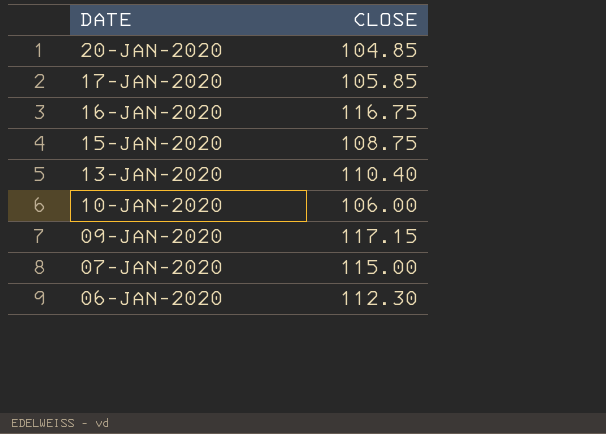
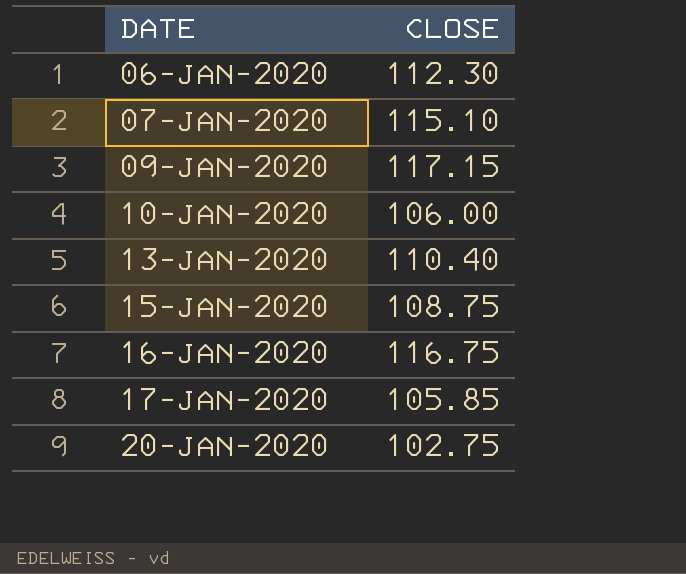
row order: DATE descending -> DATE ascending
07-JAN-2020 | CLOSE: 115.00 -> 115.10
20-JAN-2020 | CLOSE: 104.85 -> 102.75

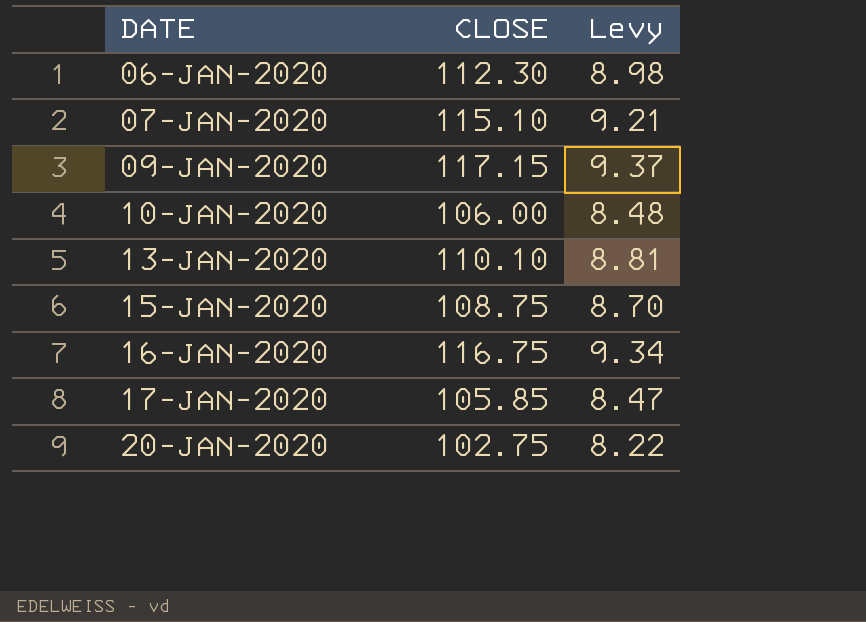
column Levy | formula: none -> [CLOSE] * 0.08
13-JAN-2020 | CLOSE: 110.40 -> 110.10

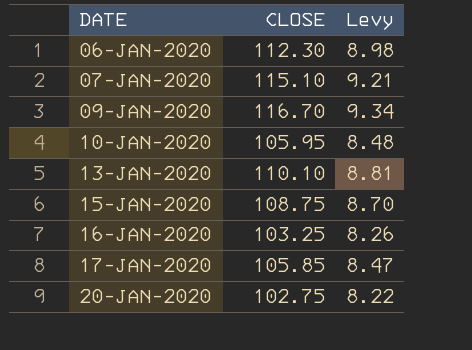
09-JAN-2020 | CLOSE: 117.15 -> 116.70
09-JAN-2020 | Levy: 9.37 -> 9.34
10-JAN-2020 | CLOSE: 106.00 -> 105.95
16-JAN-2020 | CLOSE: 116.75 -> 103.25
16-JAN-2020 | Levy: 9.34 -> 8.26

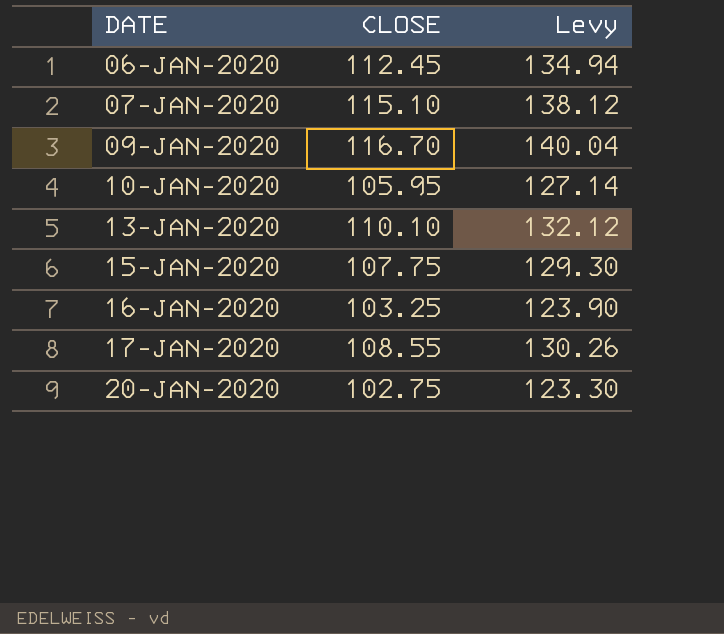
column Levy | formula: [CLOSE] * 0.08 -> [CLOSE] * 1.2
06-JAN-2020 | CLOSE: 112.30 -> 112.45
15-JAN-2020 | CLOSE: 108.75 -> 107.75
17-JAN-2020 | CLOSE: 105.85 -> 108.55

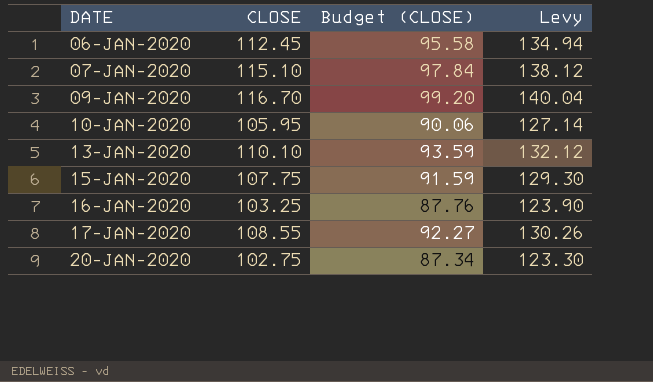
column Budget (CLOSE) | formula: none -> [CLOSE] * 0.85

